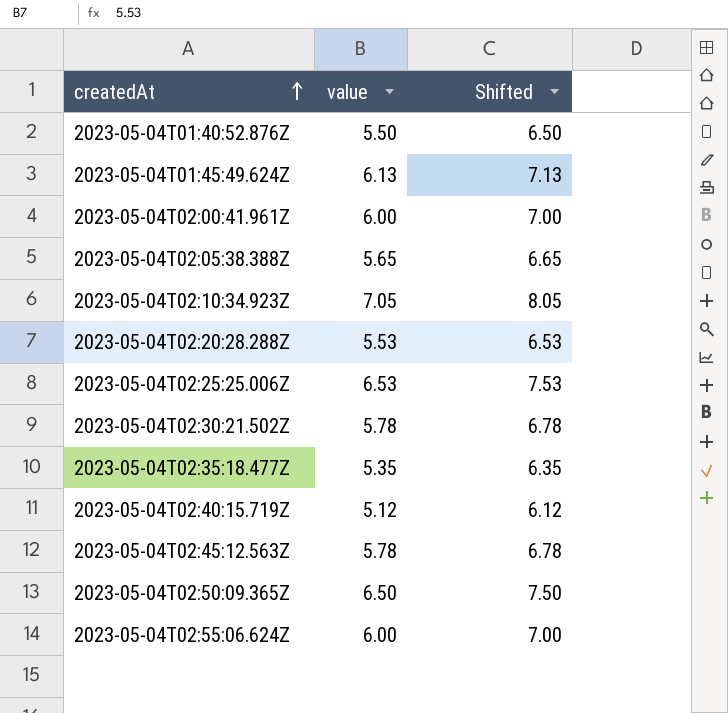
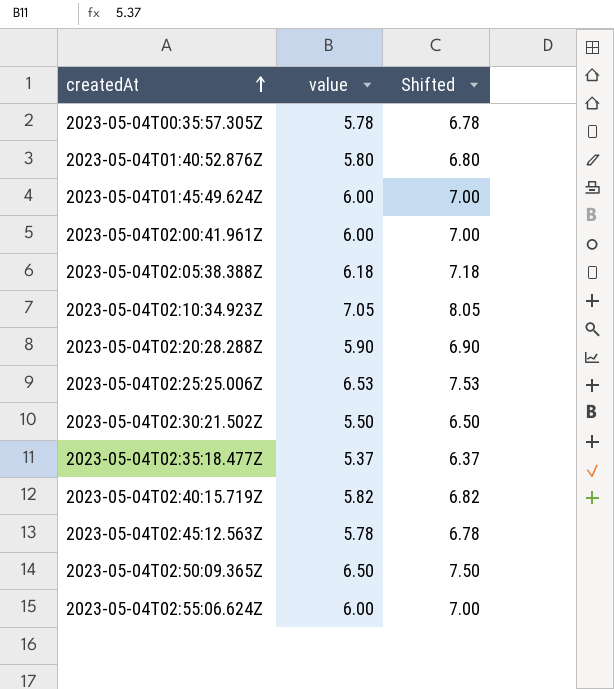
row 2023-05-04T00:35:57.305Z: none -> 5.78 | 6.78
2023-05-04T01:40:52.876Z | value: 5.50 -> 5.80
2023-05-04T01:40:52.876Z | Shifted: 6.50 -> 6.80
2023-05-04T01:45:49.624Z | value: 6.13 -> 6.00
2023-05-04T01:45:49.624Z | Shifted: 7.13 -> 7.00
2023-05-04T02:05:38.388Z | value: 5.65 -> 6.18
2023-05-04T02:05:38.388Z | Shifted: 6.65 -> 7.18
2023-05-04T02:20:28.288Z | value: 5.53 -> 5.90
2023-05-04T02:20:28.288Z | Shifted: 6.53 -> 6.90
2023-05-04T02:30:21.502Z | value: 5.78 -> 5.50
2023-05-04T02:30:21.502Z | Shifted: 6.78 -> 6.50
2023-05-04T02:35:18.477Z | value: 5.35 -> 5.37
2023-05-04T02:35:18.477Z | Shifted: 6.35 -> 6.37
2023-05-04T02:40:15.719Z | value: 5.12 -> 5.82
2023-05-04T02:40:15.719Z | Shifted: 6.12 -> 6.82

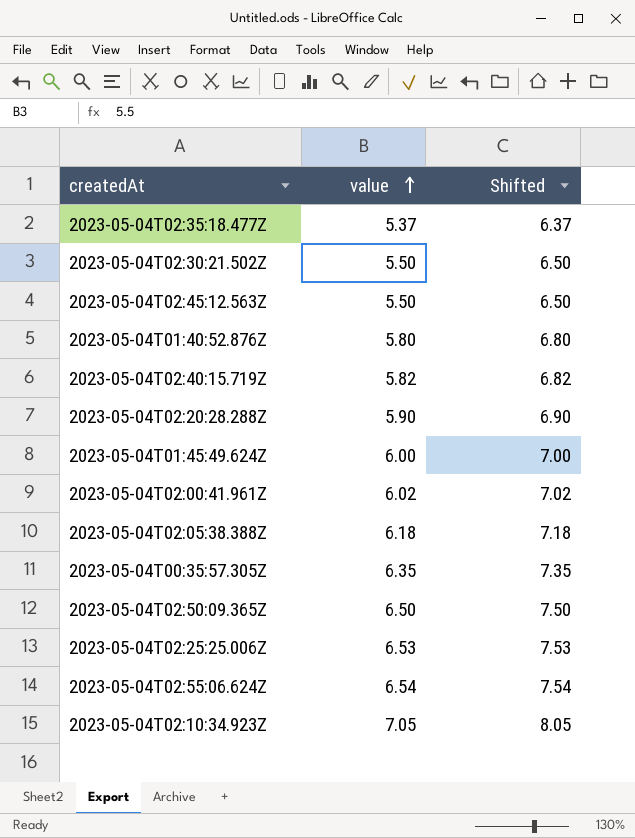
row order: createdAt ascending -> value ascending
2023-05-04T02:45:12.563Z | value: 5.78 -> 5.50
2023-05-04T02:45:12.563Z | Shifted: 6.78 -> 6.50
2023-05-04T02:00:41.961Z | value: 6.00 -> 6.02
2023-05-04T02:00:41.961Z | Shifted: 7.00 -> 7.02
2023-05-04T00:35:57.305Z | value: 5.78 -> 6.35
2023-05-04T00:35:57.305Z | Shifted: 6.78 -> 7.35
2023-05-04T02:55:06.624Z | value: 6.00 -> 6.54
2023-05-04T02:55:06.624Z | Shifted: 7.00 -> 7.54

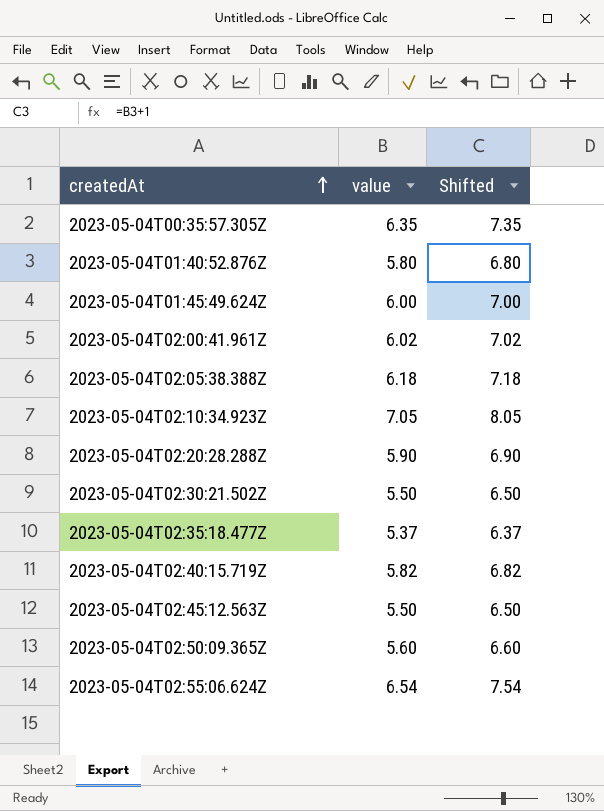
row order: value ascending -> createdAt ascending
row 2023-05-04T02:25:25.006Z: 6.53 | 7.53 -> none
2023-05-04T02:50:09.365Z | value: 6.50 -> 5.60
2023-05-04T02:50:09.365Z | Shifted: 7.50 -> 6.60

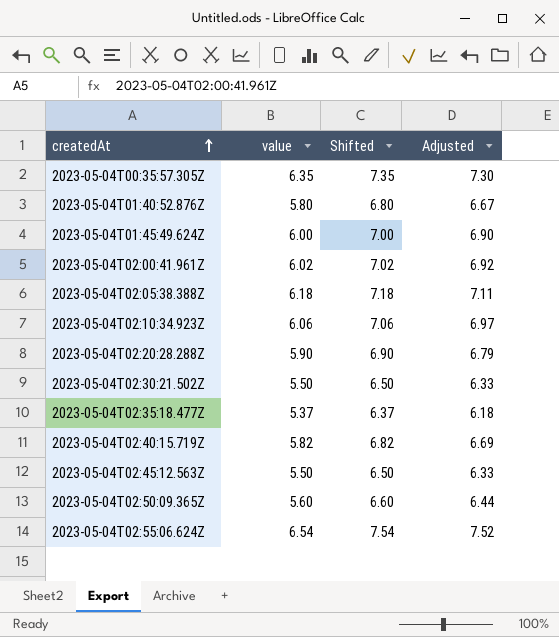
column Adjusted | formula: none -> [value] * 1.15
2023-05-04T02:10:34.923Z | value: 7.05 -> 6.06
2023-05-04T02:10:34.923Z | Shifted: 8.05 -> 7.06

